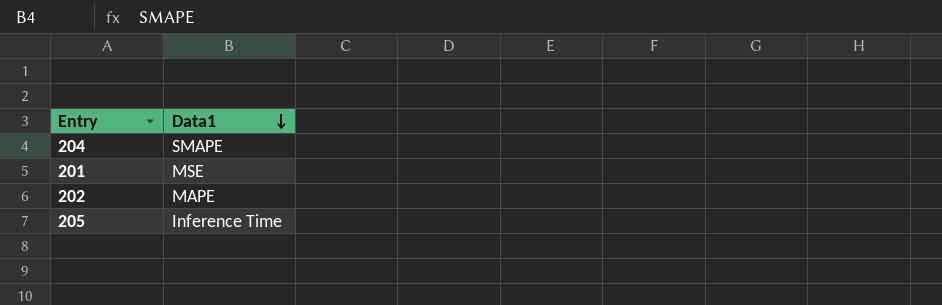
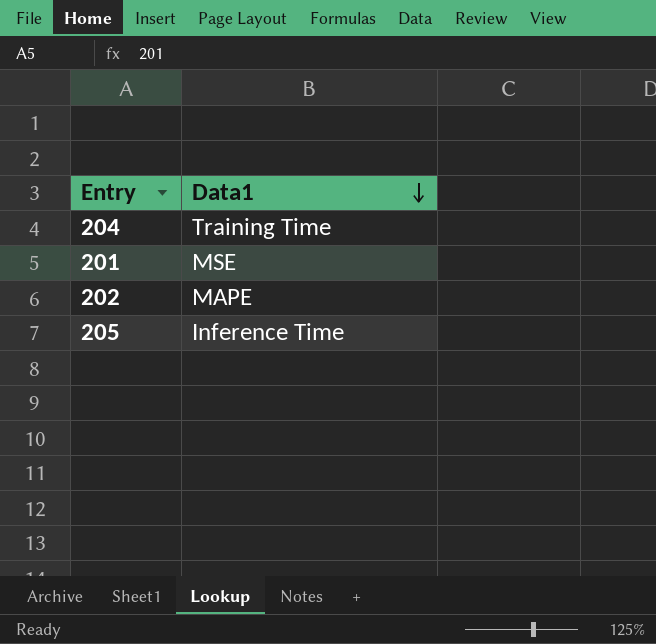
204 | Data1: SMAPE -> Training Time

